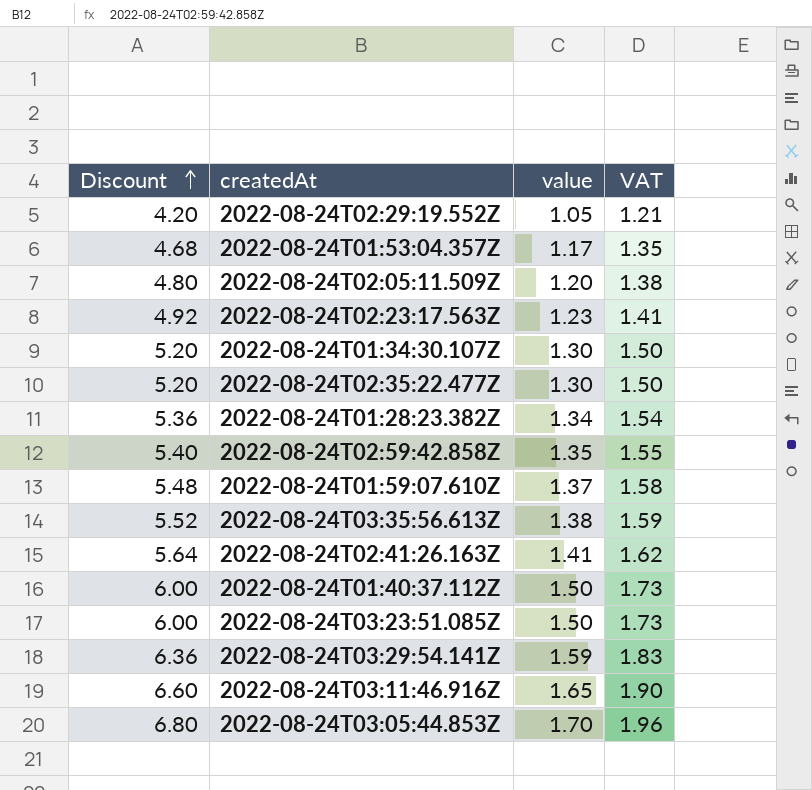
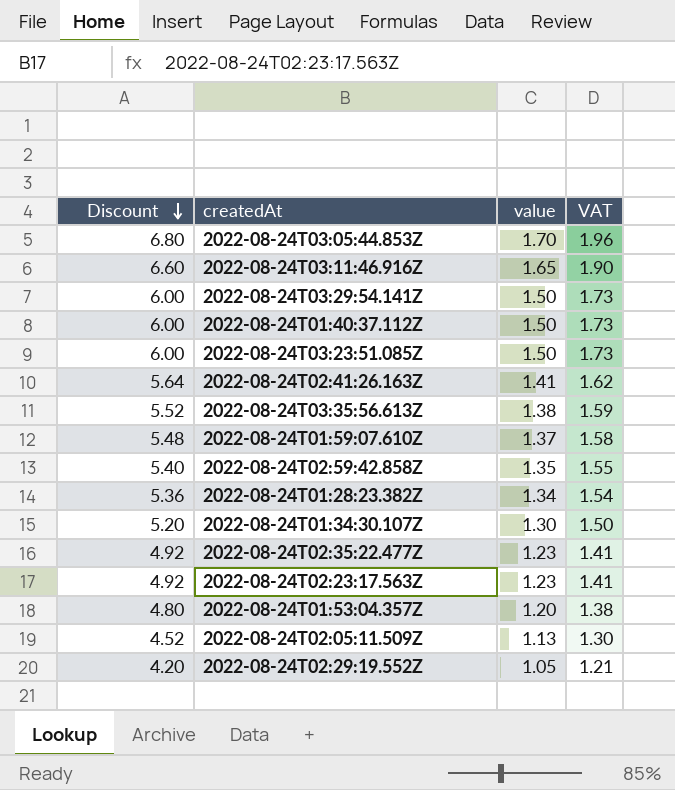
row order: Discount ascending -> Discount descending
2022-08-24T03:29:54.141Z | Discount: 6.36 -> 6.00
2022-08-24T03:29:54.141Z | value: 1.59 -> 1.50
2022-08-24T03:29:54.141Z | VAT: 1.83 -> 1.73
2022-08-24T02:35:22.477Z | Discount: 5.20 -> 4.92
2022-08-24T02:35:22.477Z | value: 1.30 -> 1.23
2022-08-24T02:35:22.477Z | VAT: 1.50 -> 1.41
2022-08-24T01:53:04.357Z | Discount: 4.68 -> 4.80
2022-08-24T01:53:04.357Z | value: 1.17 -> 1.20
2022-08-24T01:53:04.357Z | VAT: 1.35 -> 1.38
2022-08-24T02:05:11.509Z | Discount: 4.80 -> 4.52
2022-08-24T02:05:11.509Z | value: 1.20 -> 1.13
2022-08-24T02:05:11.509Z | VAT: 1.38 -> 1.30

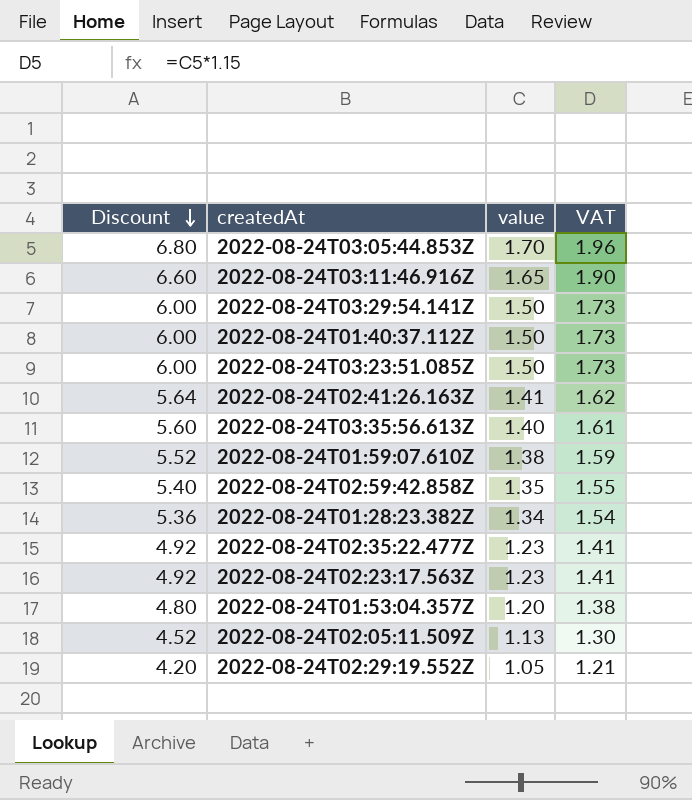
row 2022-08-24T01:34:30.107Z: 5.20 | 1.30 | 1.50 -> none
2022-08-24T03:35:56.613Z | Discount: 5.52 -> 5.60
2022-08-24T03:35:56.613Z | value: 1.38 -> 1.40
2022-08-24T03:35:56.613Z | VAT: 1.59 -> 1.61
2022-08-24T01:59:07.610Z | Discount: 5.48 -> 5.52
2022-08-24T01:59:07.610Z | value: 1.37 -> 1.38
2022-08-24T01:59:07.610Z | VAT: 1.58 -> 1.59

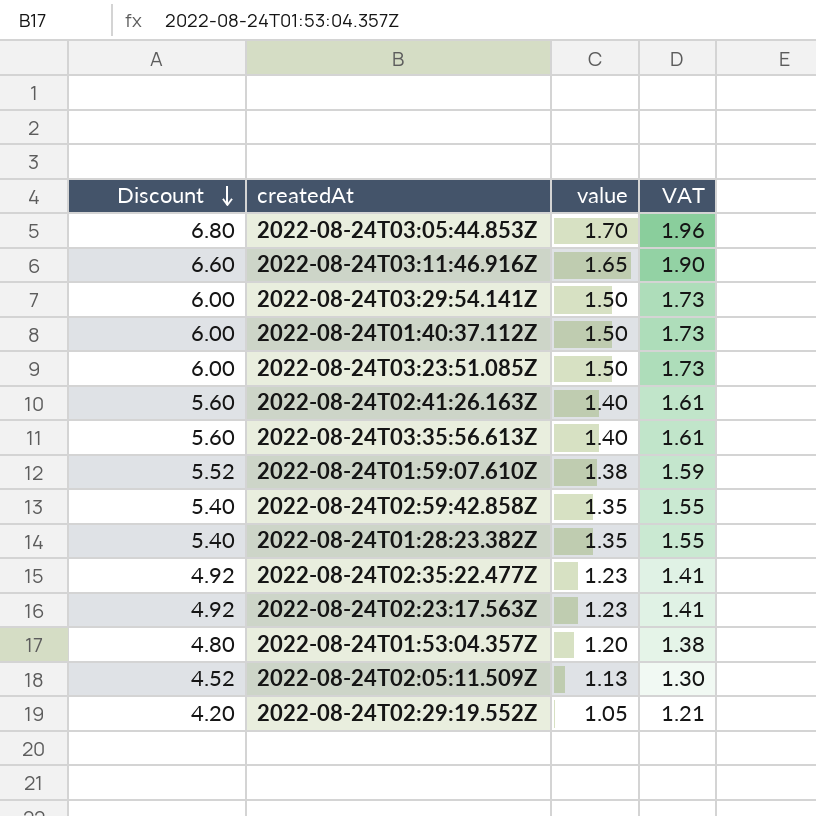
2022-08-24T02:41:26.163Z | Discount: 5.64 -> 5.60
2022-08-24T02:41:26.163Z | value: 1.41 -> 1.40
2022-08-24T02:41:26.163Z | VAT: 1.62 -> 1.61
2022-08-24T01:28:23.382Z | Discount: 5.36 -> 5.40
2022-08-24T01:28:23.382Z | value: 1.34 -> 1.35
2022-08-24T01:28:23.382Z | VAT: 1.54 -> 1.55

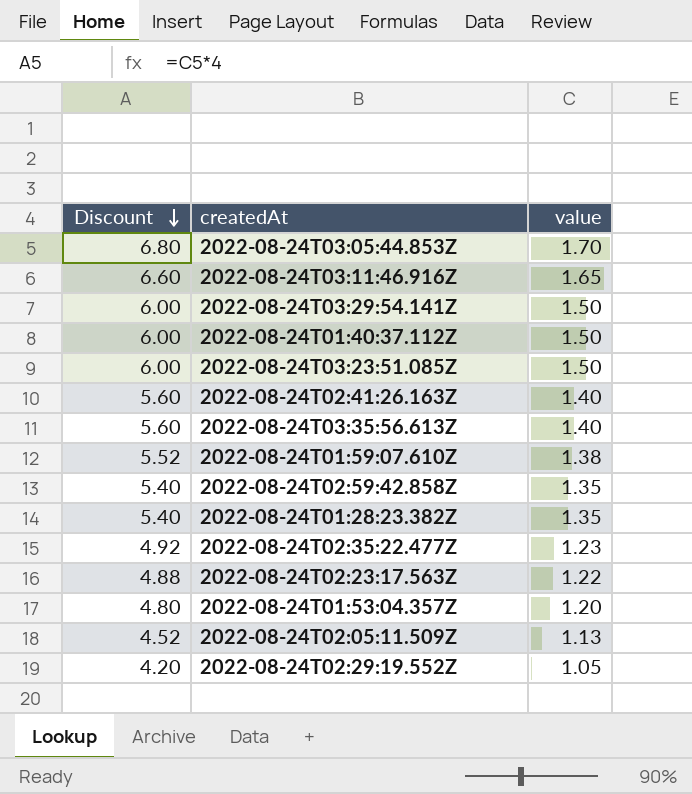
column VAT | formula: [value] * 1.15 -> none
2022-08-24T02:23:17.563Z | Discount: 4.92 -> 4.88
2022-08-24T02:23:17.563Z | value: 1.23 -> 1.22

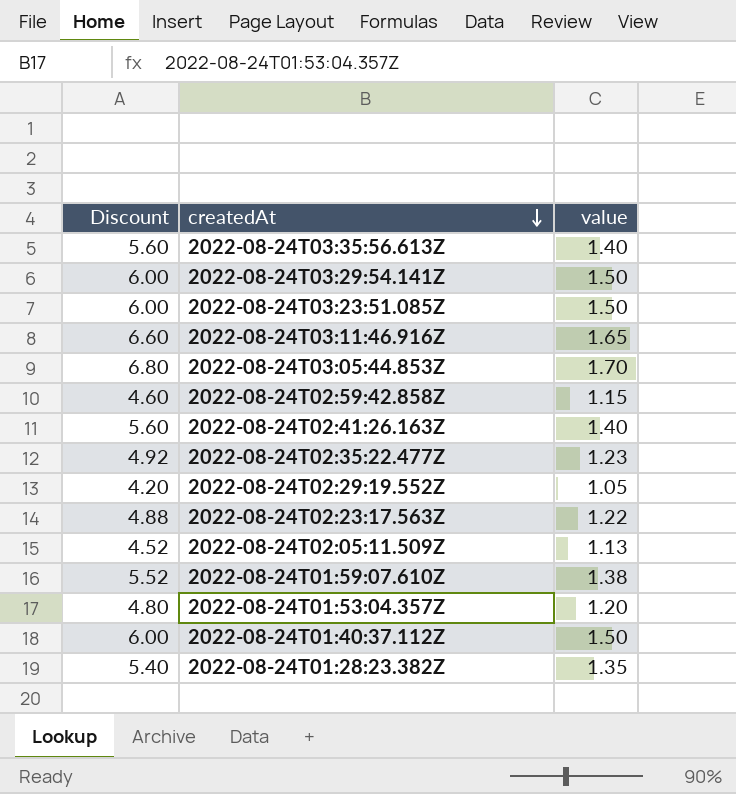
row order: Discount descending -> createdAt descending
2022-08-24T02:59:42.858Z | Discount: 5.40 -> 4.60
2022-08-24T02:59:42.858Z | value: 1.35 -> 1.15

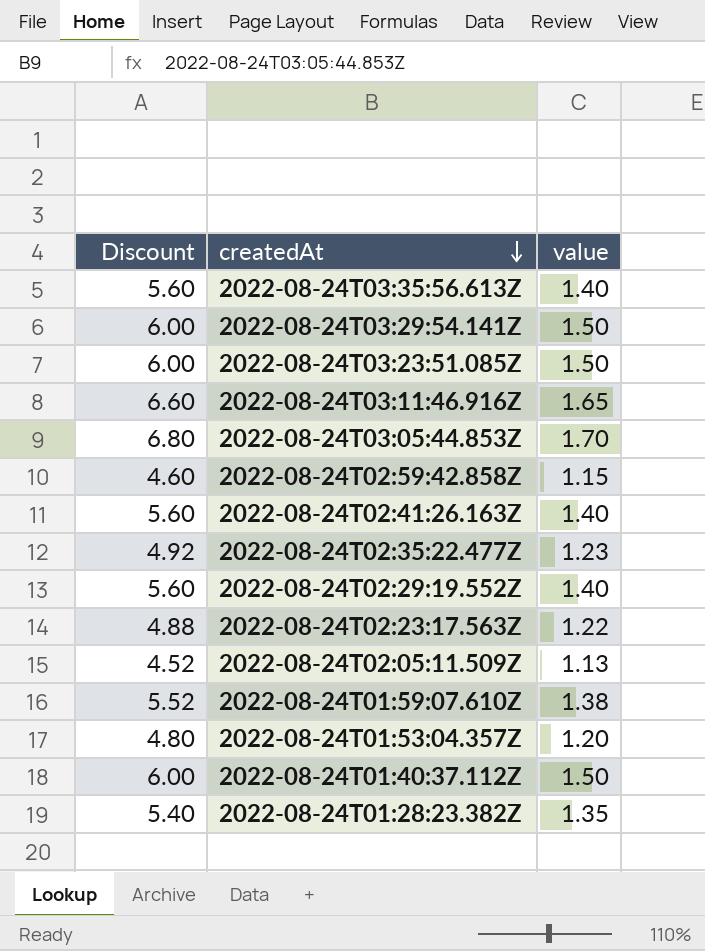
2022-08-24T02:29:19.552Z | Discount: 4.20 -> 5.60
2022-08-24T02:29:19.552Z | value: 1.05 -> 1.40

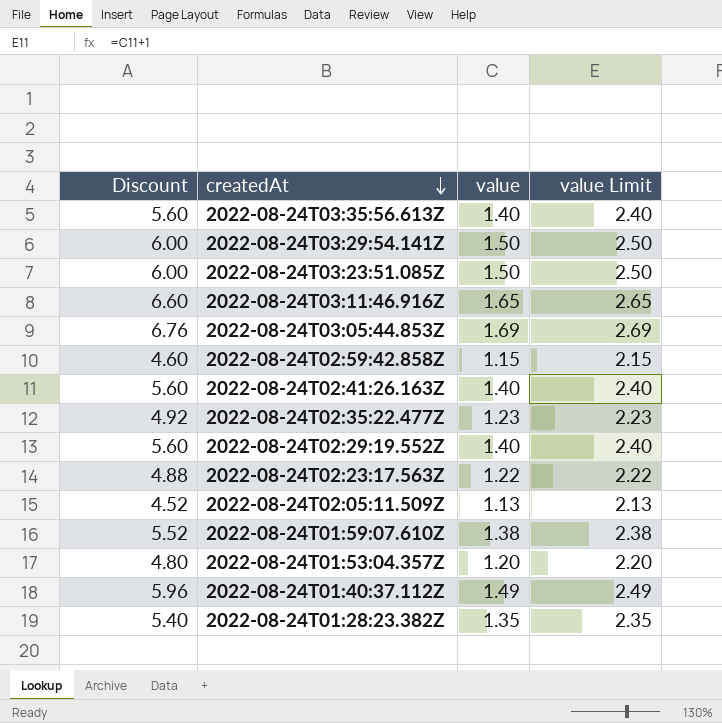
column value Limit | formula: none -> [value] + 1
2022-08-24T03:05:44.853Z | Discount: 6.80 -> 6.76
2022-08-24T03:05:44.853Z | value: 1.70 -> 1.69
2022-08-24T01:40:37.112Z | Discount: 6.00 -> 5.96
2022-08-24T01:40:37.112Z | value: 1.50 -> 1.49

